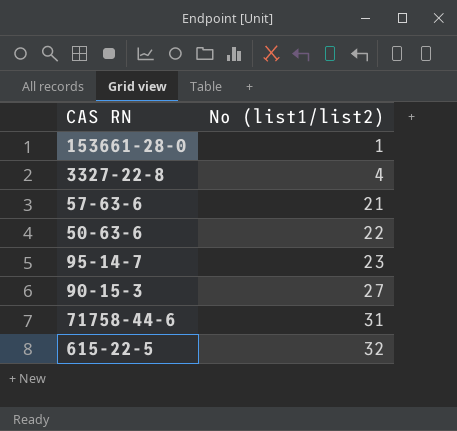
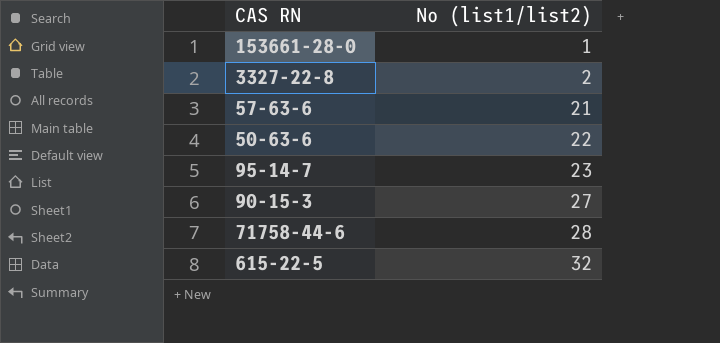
3327-22-8 | No (list1/list2): 4 -> 2
71758-44-6 | No (list1/list2): 31 -> 28

